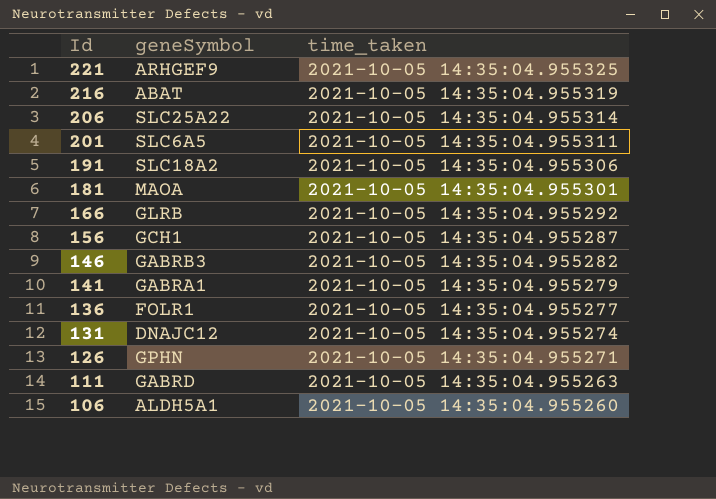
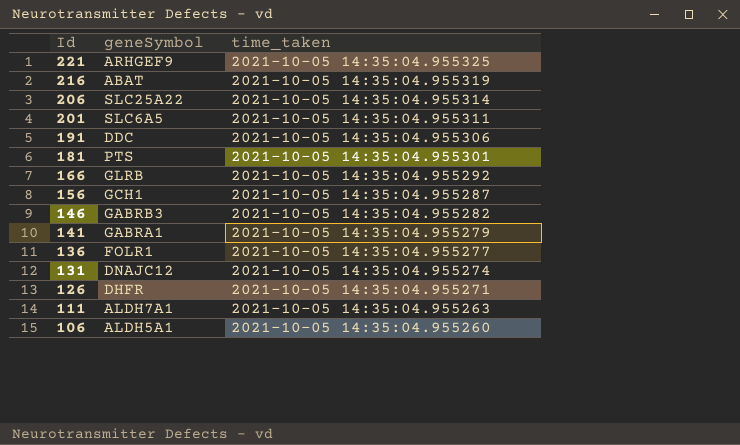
191 | geneSymbol: SLC18A2 -> DDC
181 | geneSymbol: MAOA -> PTS
126 | geneSymbol: GPHN -> DHFR
111 | geneSymbol: GABRD -> ALDH7A1

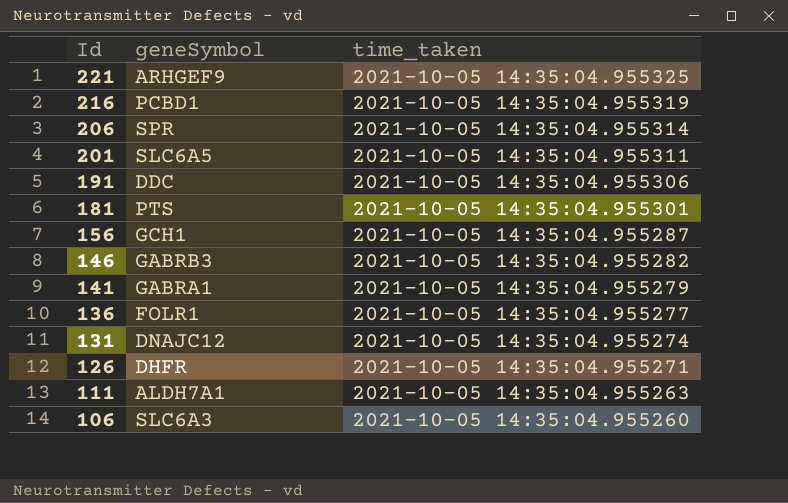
row 166: GLRB | 2021-10-05 14:35:04.955292 -> none
216 | geneSymbol: ABAT -> PCBD1
206 | geneSymbol: SLC25A22 -> SPR
106 | geneSymbol: ALDH5A1 -> SLC6A3

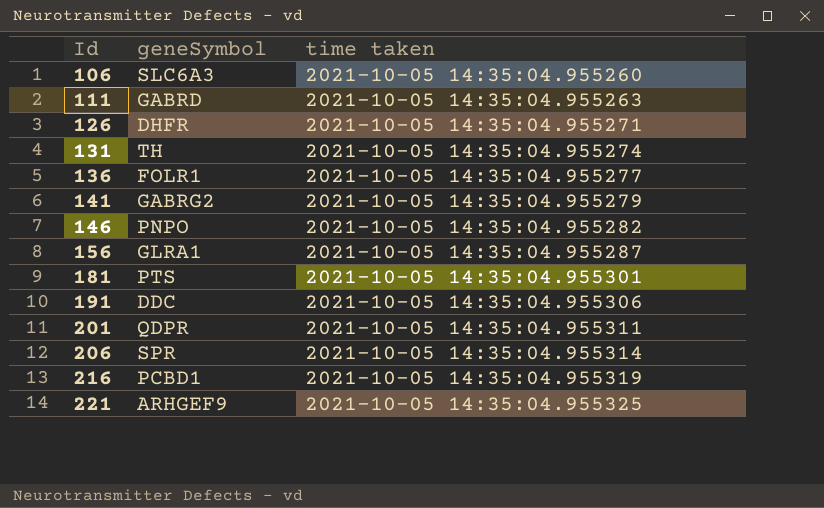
row order: Id descending -> Id ascending
column name: time_taken -> time taken
111 | geneSymbol: ALDH7A1 -> GABRD
131 | geneSymbol: DNAJC12 -> TH
141 | geneSymbol: GABRA1 -> GABRG2
146 | geneSymbol: GABRB3 -> PNPO
156 | geneSymbol: GCH1 -> GLRA1
201 | geneSymbol: SLC6A5 -> QDPR

